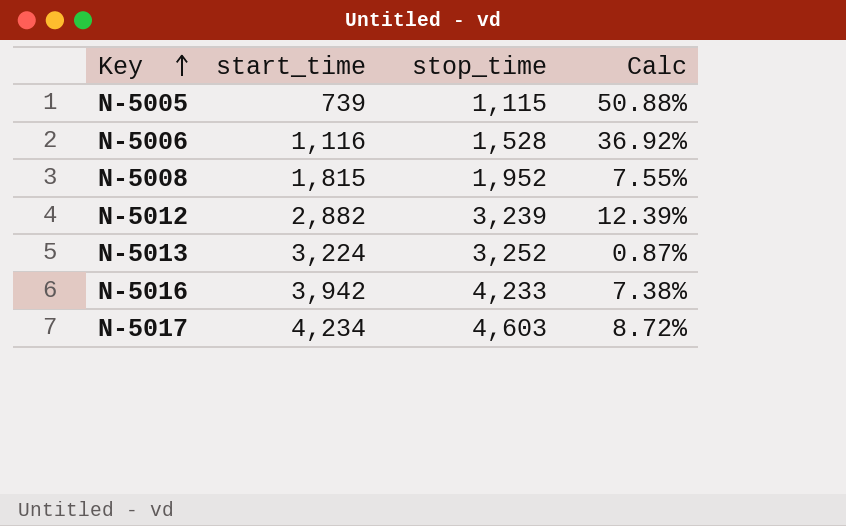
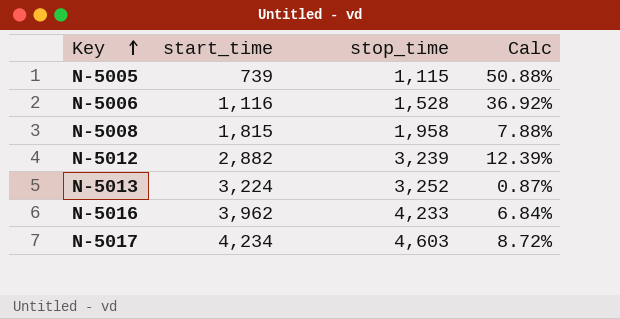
N-5008 | stop_time: 1,952 -> 1,958
N-5008 | Calc: 7.55% -> 7.88%
N-5016 | start_time: 3,942 -> 3,962
N-5016 | Calc: 7.38% -> 6.84%

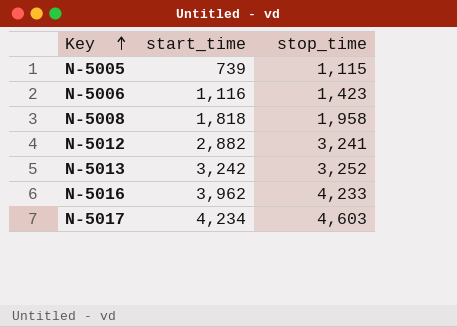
column Calc | formula: ([stop_time] - [start_time]) / [start_time] -> none
N-5006 | stop_time: 1,528 -> 1,423
N-5008 | start_time: 1,815 -> 1,818
N-5012 | stop_time: 3,239 -> 3,241
N-5013 | start_time: 3,224 -> 3,242

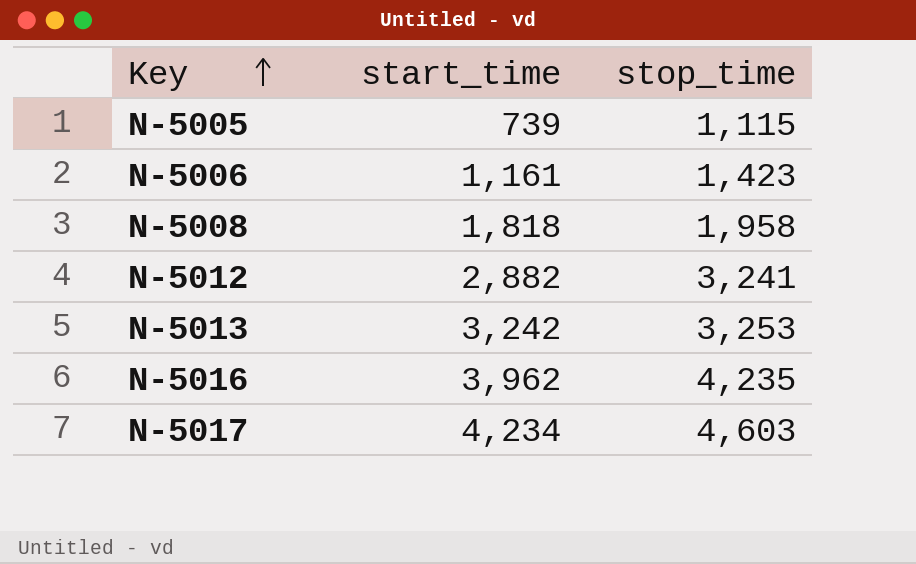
N-5006 | start_time: 1,116 -> 1,161
N-5013 | stop_time: 3,252 -> 3,253
N-5016 | stop_time: 4,233 -> 4,235

